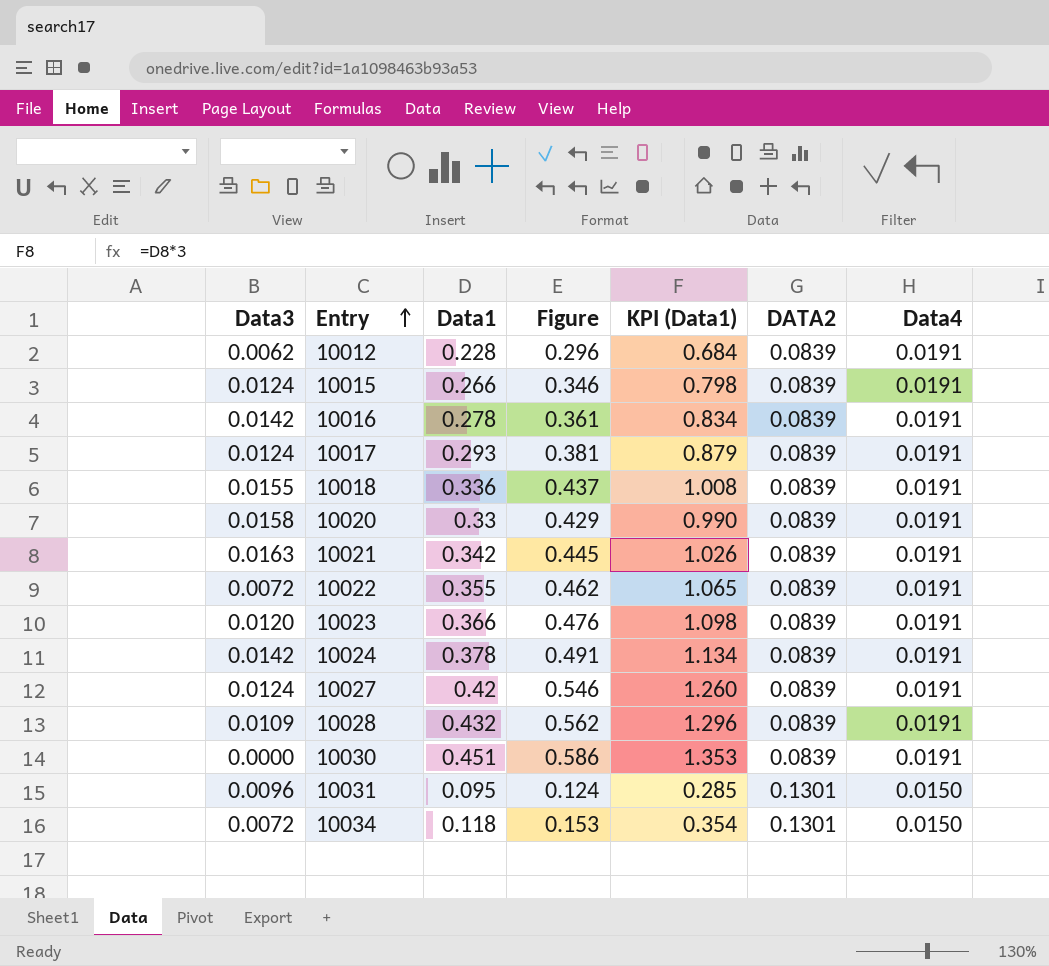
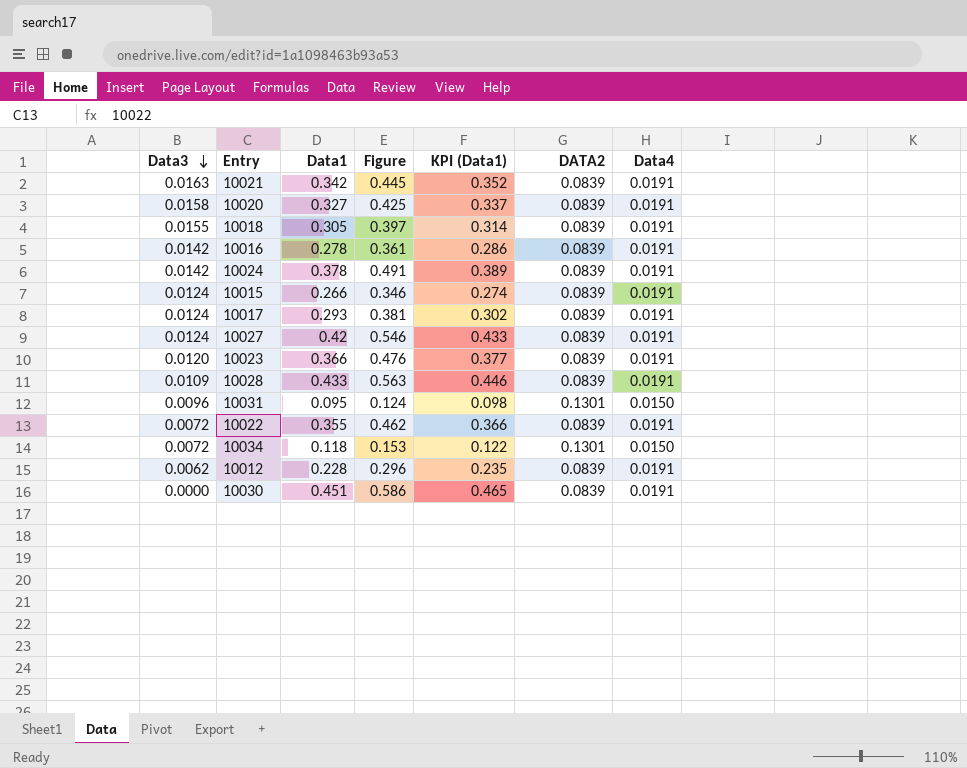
row order: Entry ascending -> Data3 descending
column KPI (Data1) | formula: [Data1] * 3 -> [Data1] * 1.03
10020 | Data1: 0.33 -> 0.327
10020 | Figure: 0.429 -> 0.425
10018 | Data1: 0.336 -> 0.305
10018 | Figure: 0.437 -> 0.397
10028 | Data1: 0.432 -> 0.433
10028 | Figure: 0.562 -> 0.563

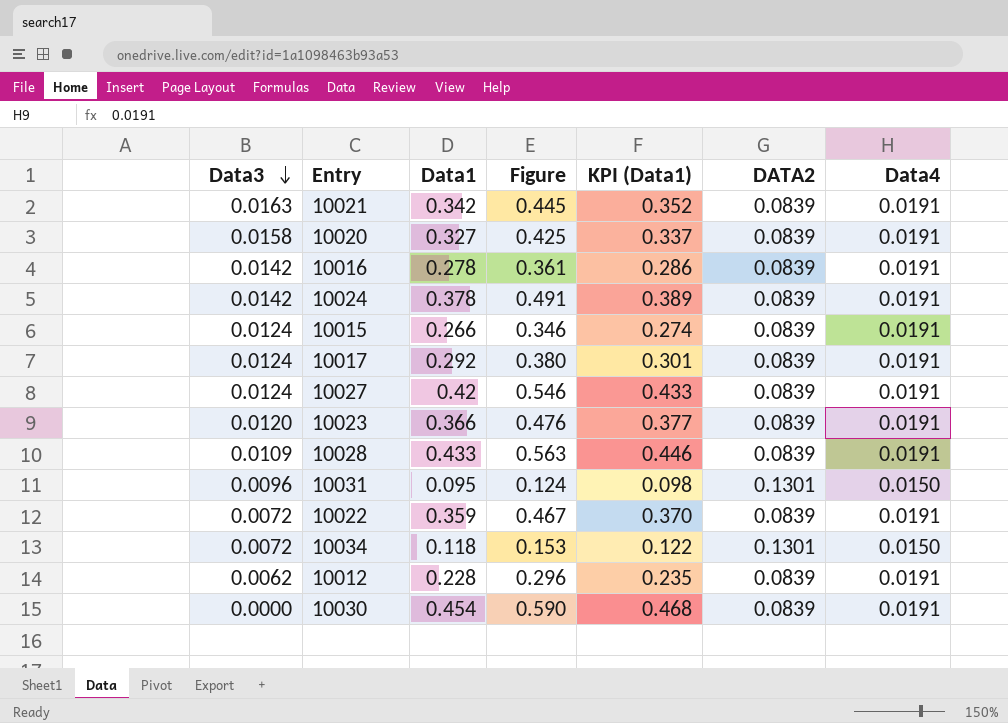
row 10018: 0.0155 | 0.305 | 0.397 | 0.314 | 0.0839 | 0.0191 -> none
10017 | Data1: 0.293 -> 0.292
10017 | Figure: 0.381 -> 0.380
10017 | KPI (Data1): 0.302 -> 0.301
10022 | Data1: 0.355 -> 0.359
10022 | Figure: 0.462 -> 0.467
10022 | KPI (Data1): 0.366 -> 0.370
10030 | Data1: 0.451 -> 0.454
10030 | Figure: 0.586 -> 0.590
10030 | KPI (Data1): 0.465 -> 0.468

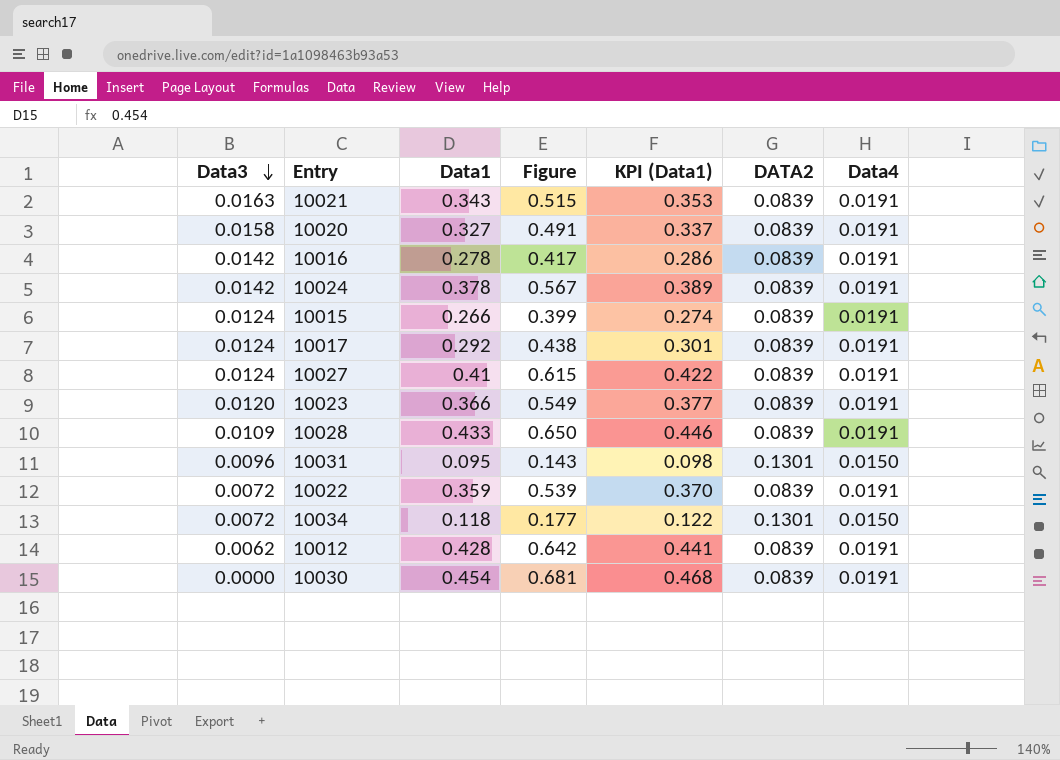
column Figure | formula: [Data1] * 1.3 -> [Data1] * 1.5
10021 | Data1: 0.342 -> 0.343
10021 | KPI (Data1): 0.352 -> 0.353
10027 | Data1: 0.42 -> 0.41
10027 | KPI (Data1): 0.433 -> 0.422
10012 | Data1: 0.228 -> 0.428
10012 | KPI (Data1): 0.235 -> 0.441

